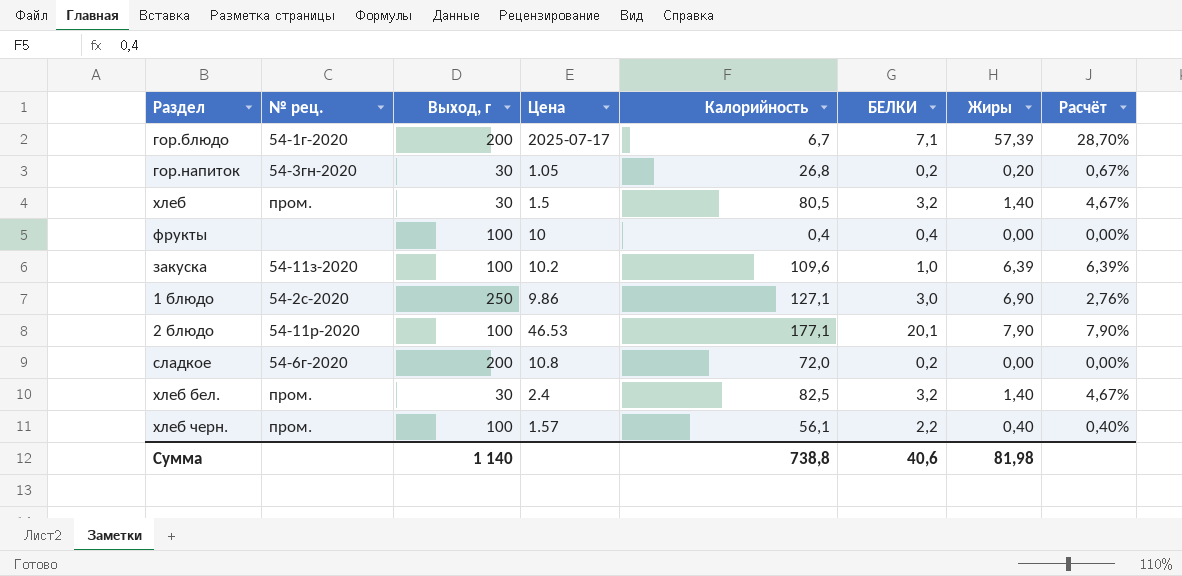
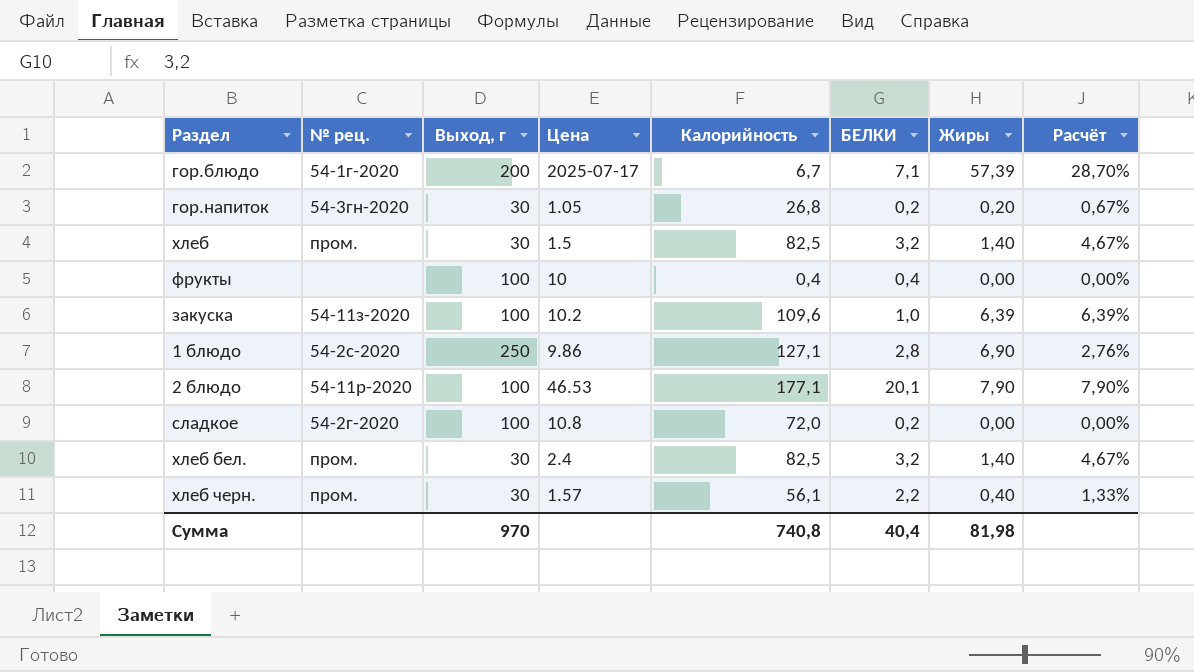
хлеб | Калорийность: 80,5 -> 82,5
1 блюдо | БЕЛКИ: 3,0 -> 2,8
сладкое | № рец.: 54-6г-2020 -> 54-2г-2020
сладкое | Выход, г: 200 -> 100
хлеб черн. | Выход, г: 100 -> 30
хлеб черн. | Расчёт: 0,40% -> 1,33%
Сумма | Выход, г: 1 140 -> 970
Сумма | Калорийность: 738,8 -> 740,8
Сумма | БЕЛКИ: 40,6 -> 40,4

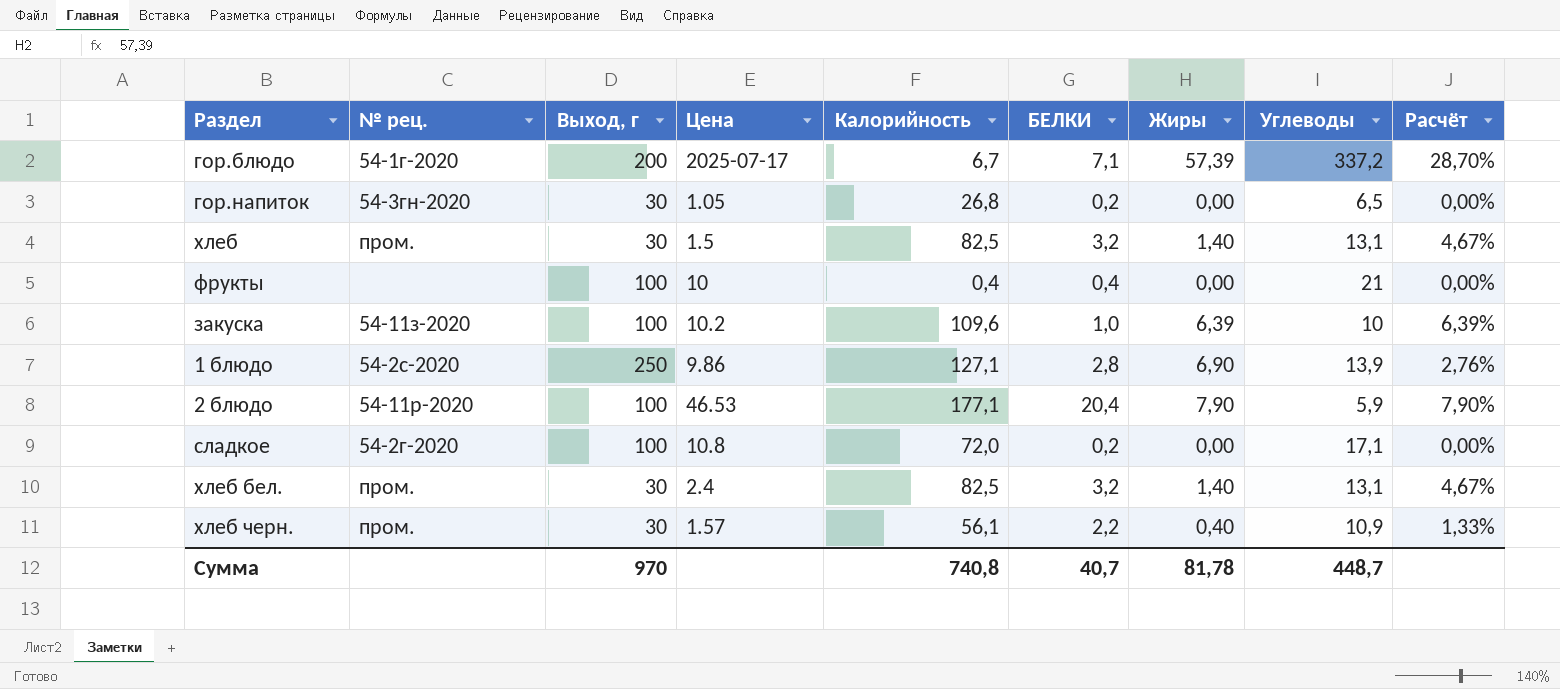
column Углеводы | position: none -> 8
гор.напиток | Жиры: 0,20 -> 0,00
гор.напиток | Расчёт: 0,67% -> 0,00%
2 блюдо | БЕЛКИ: 20,1 -> 20,4
Сумма | БЕЛКИ: 40,4 -> 40,7
Сумма | Жиры: 81,98 -> 81,78

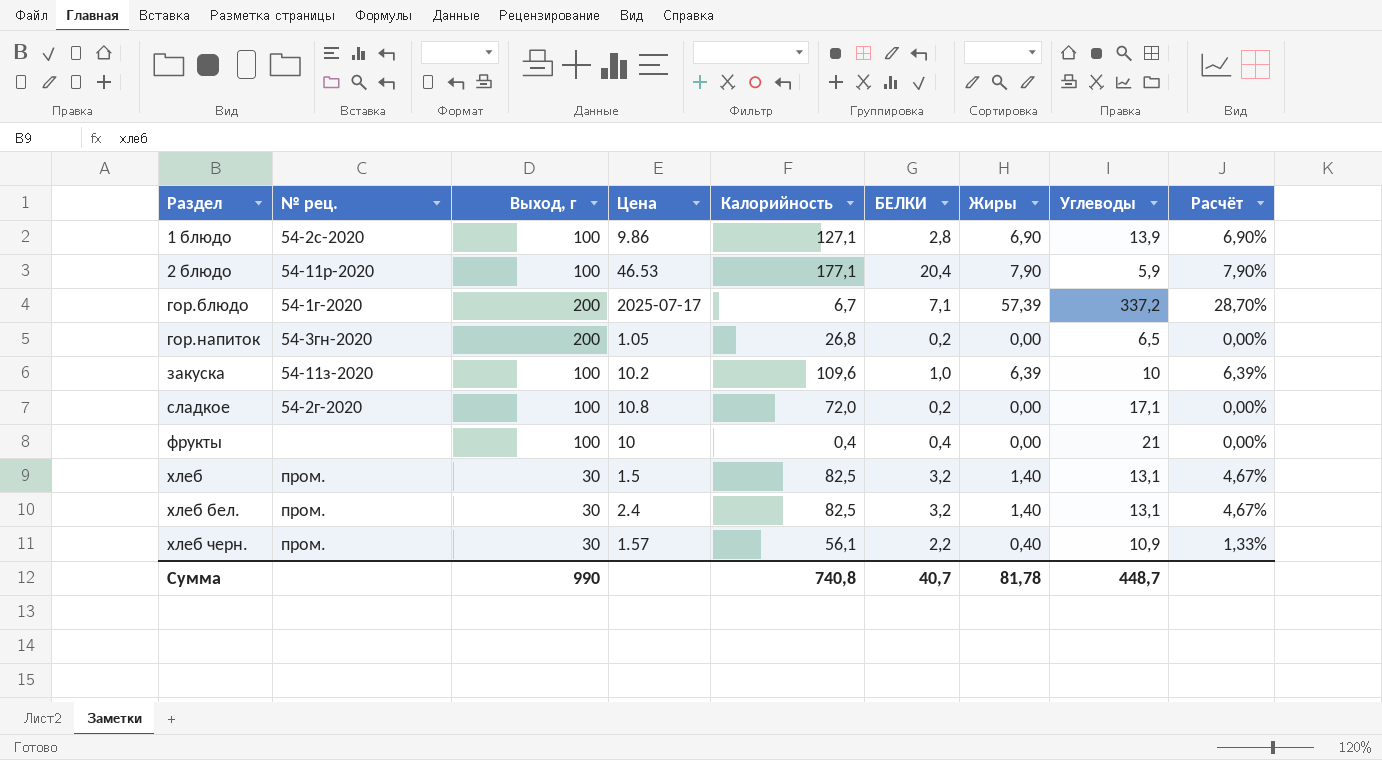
row order: none -> Раздел ascending
1 блюдо | Выход, г: 250 -> 100
1 блюдо | Расчёт: 2,76% -> 6,90%
гор.напиток | Выход, г: 30 -> 200
Сумма | Выход, г: 970 -> 990

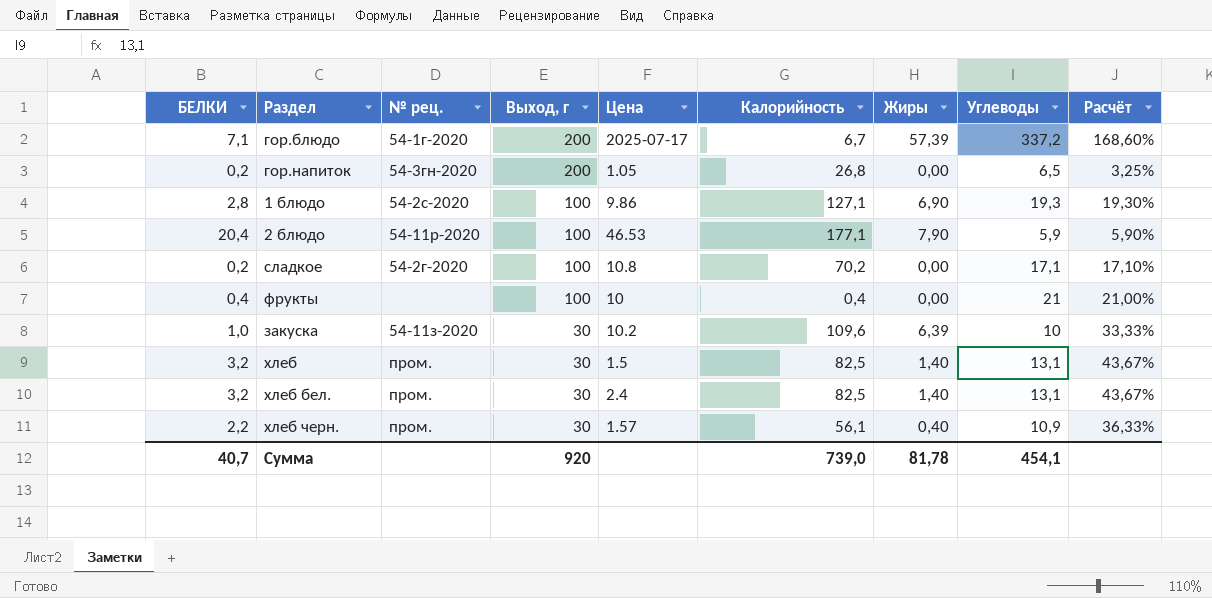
row order: Раздел ascending -> Выход, г descending
column БЕЛКИ | position: 6 -> 1
column Расчёт | formula: [Жиры] / [Выход, г] -> [Углеводы] / [Выход, г]
1 блюдо | Углеводы: 13,9 -> 19,3
сладкое | Калорийность: 72,0 -> 70,2
закуска | Выход, г: 100 -> 30
Сумма | Выход, г: 990 -> 920
Сумма | Калорийность: 740,8 -> 739,0
Сумма | Углеводы: 448,7 -> 454,1

